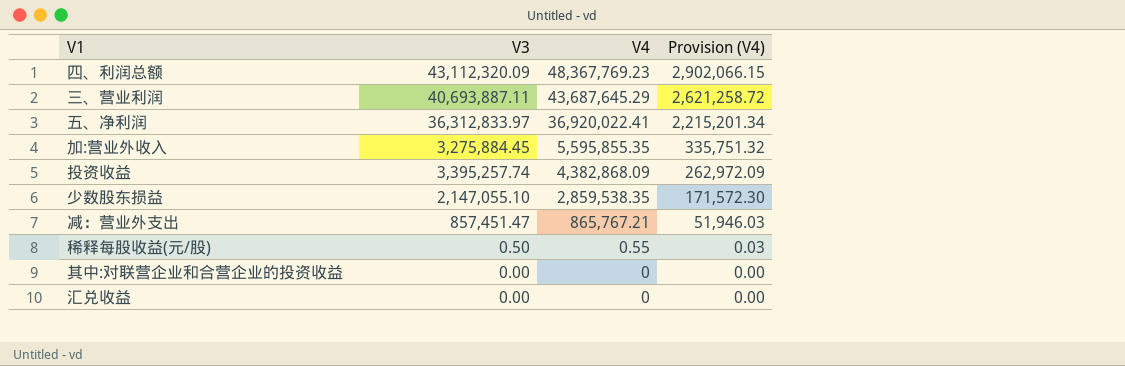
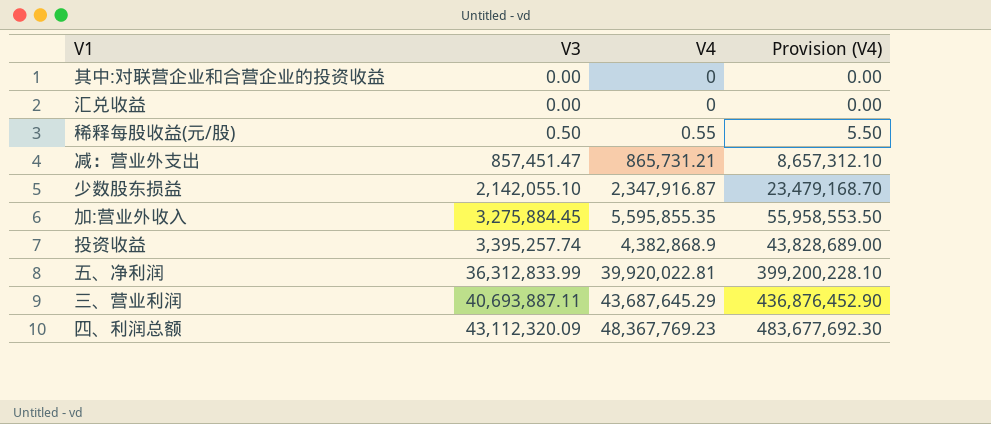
row order: V4 descending -> V3 ascending
column Provision (V4) | formula: [V4] * 0.06 -> [V4] * 10
减：营业外支出 | V4: 865,767.21 -> 865,731.21
少数股东损益 | V3: 2,147,055.10 -> 2,142,055.10
少数股东损益 | V4: 2,859,538.35 -> 2,347,916.87
投资收益 | V4: 4,382,868.09 -> 4,382,868.9
五、净利润 | V3: 36,312,833.97 -> 36,312,833.99
五、净利润 | V4: 36,920,022.41 -> 39,920,022.81

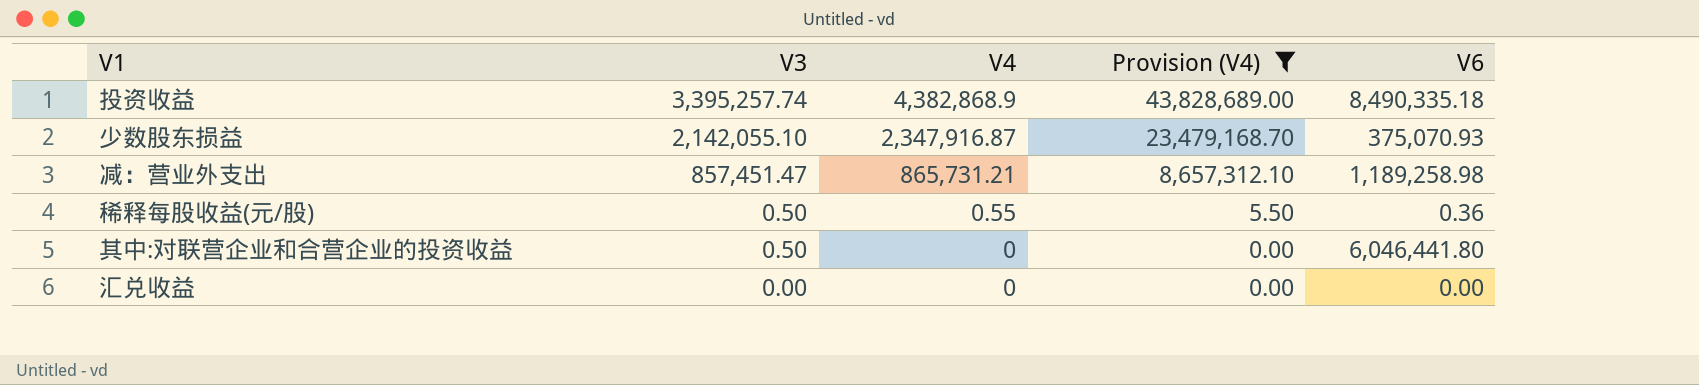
filter: none -> Provision (V4) <= 43,828,689.00
row order: V3 ascending -> V3 descending
column V6 | position: none -> 5
其中:对联营企业和合营企业的投资收益 | V3: 0.00 -> 0.50

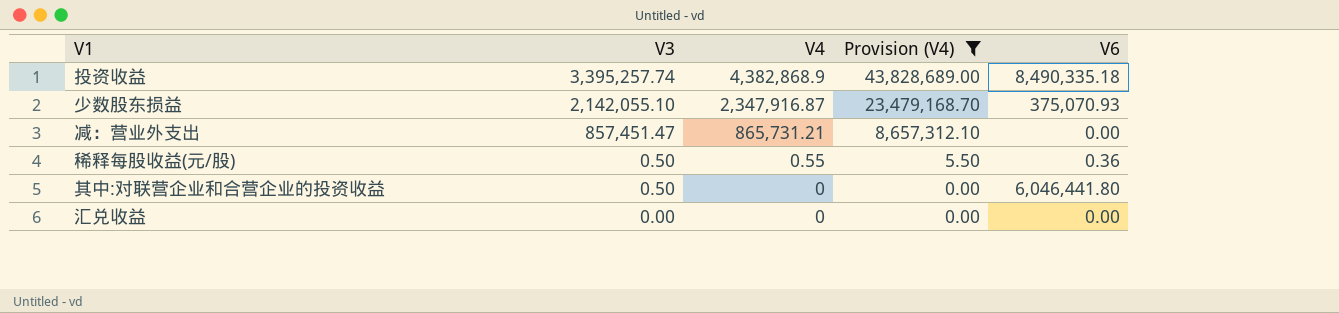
减：营业外支出 | V6: 1,189,258.98 -> 0.00

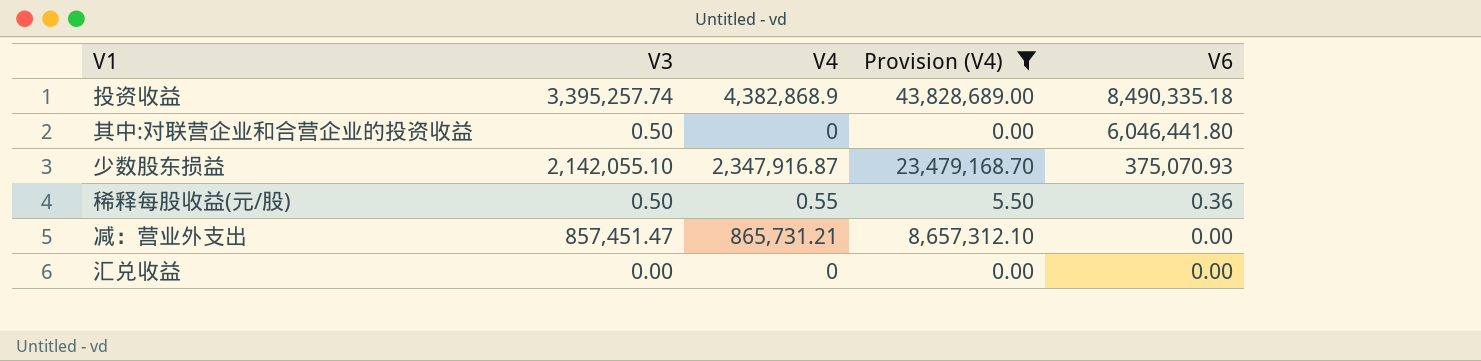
row order: V3 descending -> V6 descending

